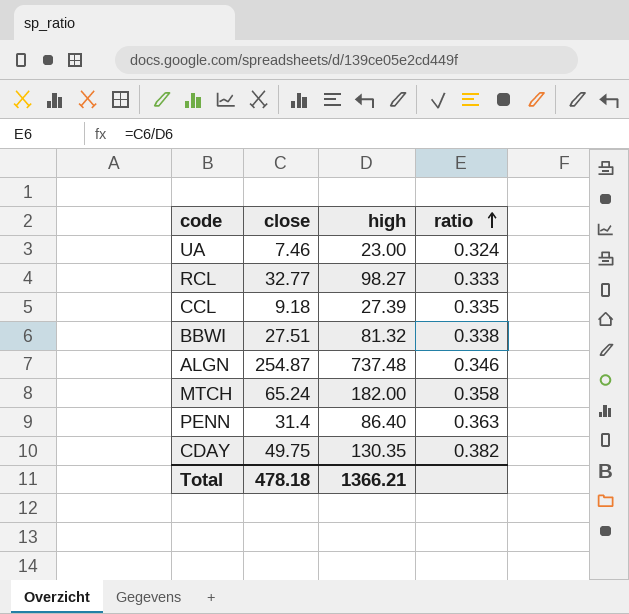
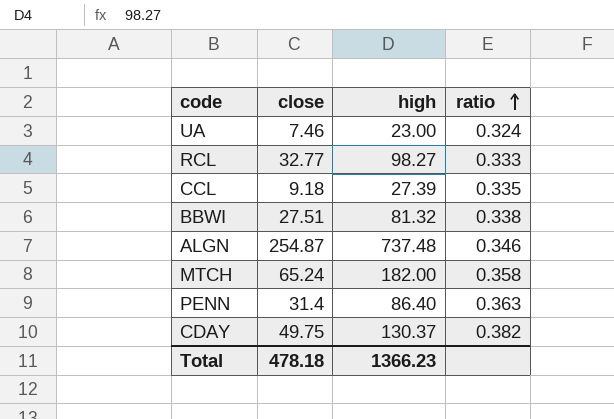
CDAY | high: 130.35 -> 130.37
Total | high: 1366.21 -> 1366.23

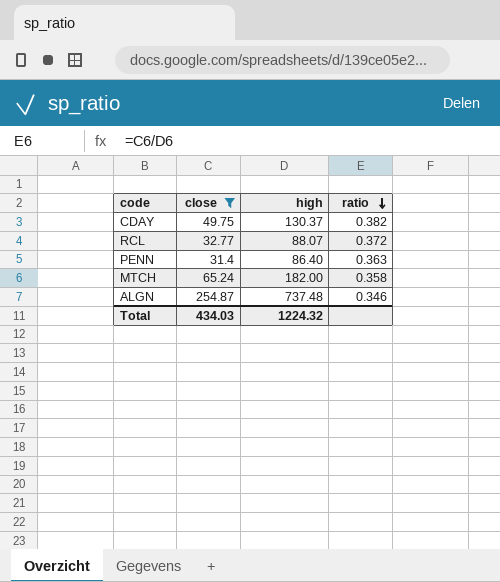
filter: none -> close >= 31.4
row order: ratio ascending -> ratio descending
RCL | high: 98.27 -> 88.07
RCL | ratio: 0.333 -> 0.372
Total | close: 478.18 -> 434.03
Total | high: 1366.23 -> 1224.32

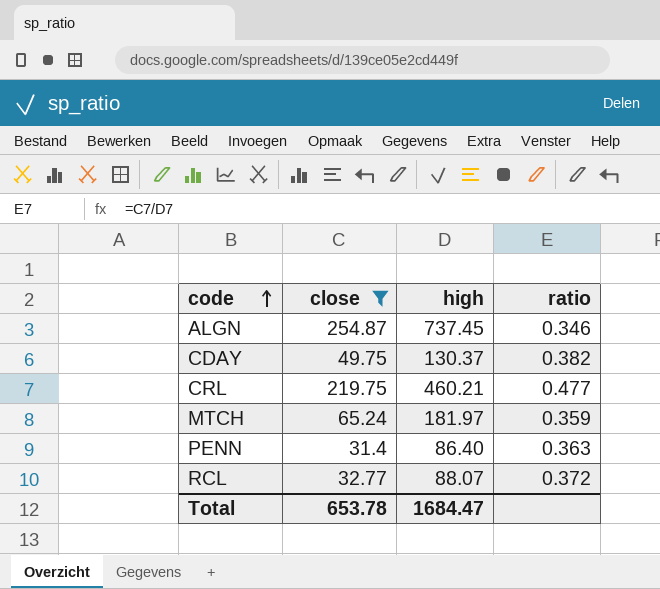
row order: ratio descending -> code ascending
ALGN | high: 737.48 -> 737.45
row CRL: none -> 219.75 | 460.21 | 0.477
MTCH | high: 182.00 -> 181.97
MTCH | ratio: 0.358 -> 0.359
Total | close: 434.03 -> 653.78
Total | high: 1224.32 -> 1684.47

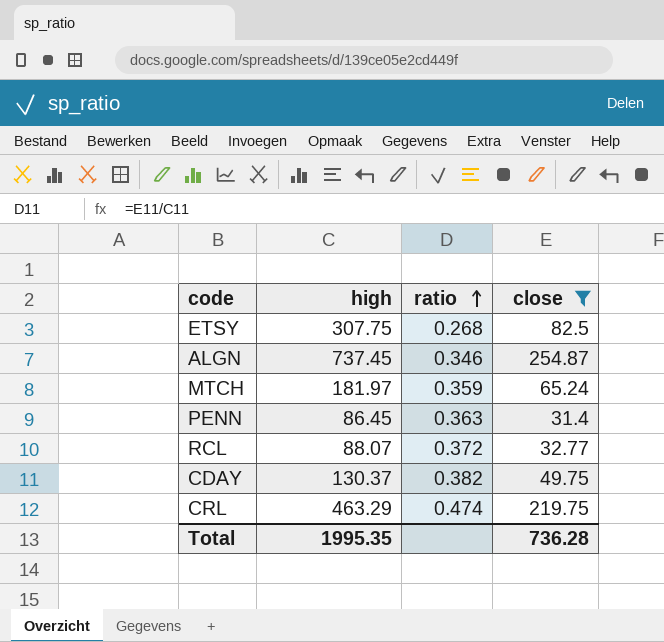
row order: code ascending -> ratio ascending
column close | position: 2 -> 4
row ETSY: none -> 307.75 | 0.268 | 82.5
PENN | high: 86.40 -> 86.45
CRL | high: 460.21 -> 463.29
CRL | ratio: 0.477 -> 0.474
Total | high: 1684.47 -> 1995.35
Total | close: 653.78 -> 736.28

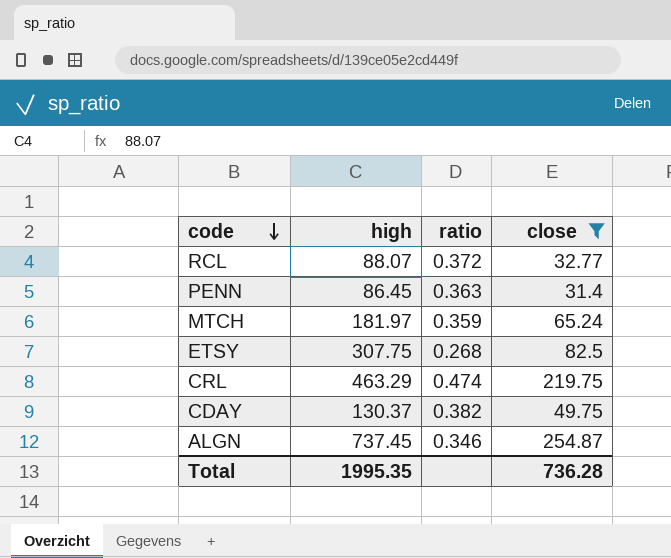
row order: ratio ascending -> code descending

